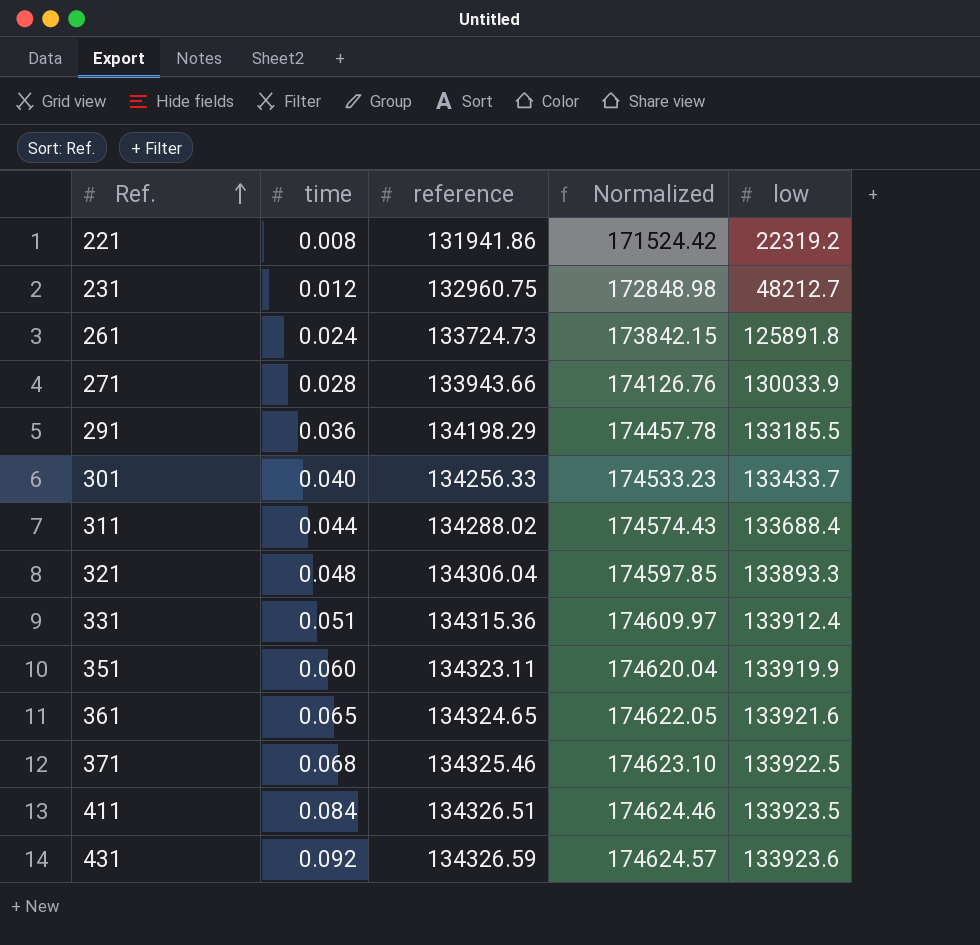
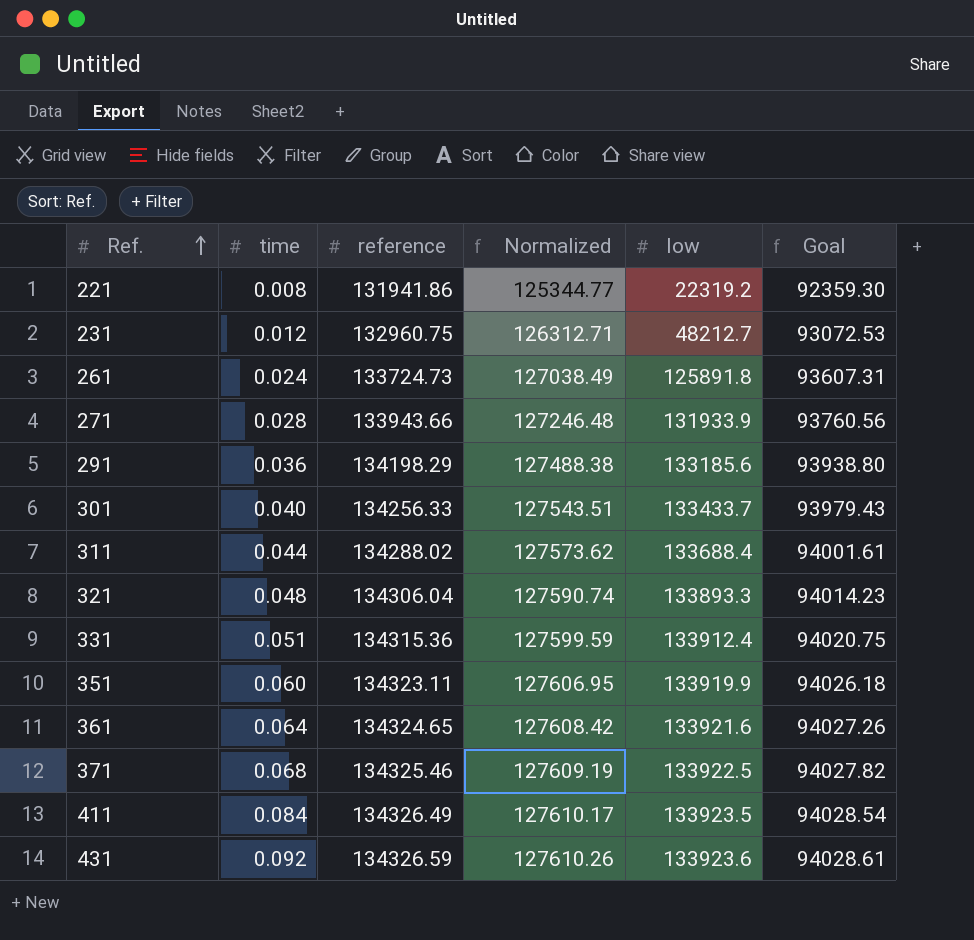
column Normalized | formula: [reference] * 1.3 -> [reference] * 0.95
column Goal | formula: none -> [reference] * 0.7
271 | low: 130033.9 -> 131933.9
291 | low: 133185.5 -> 133185.6
361 | time: 0.065 -> 0.064
411 | reference: 134326.51 -> 134326.49

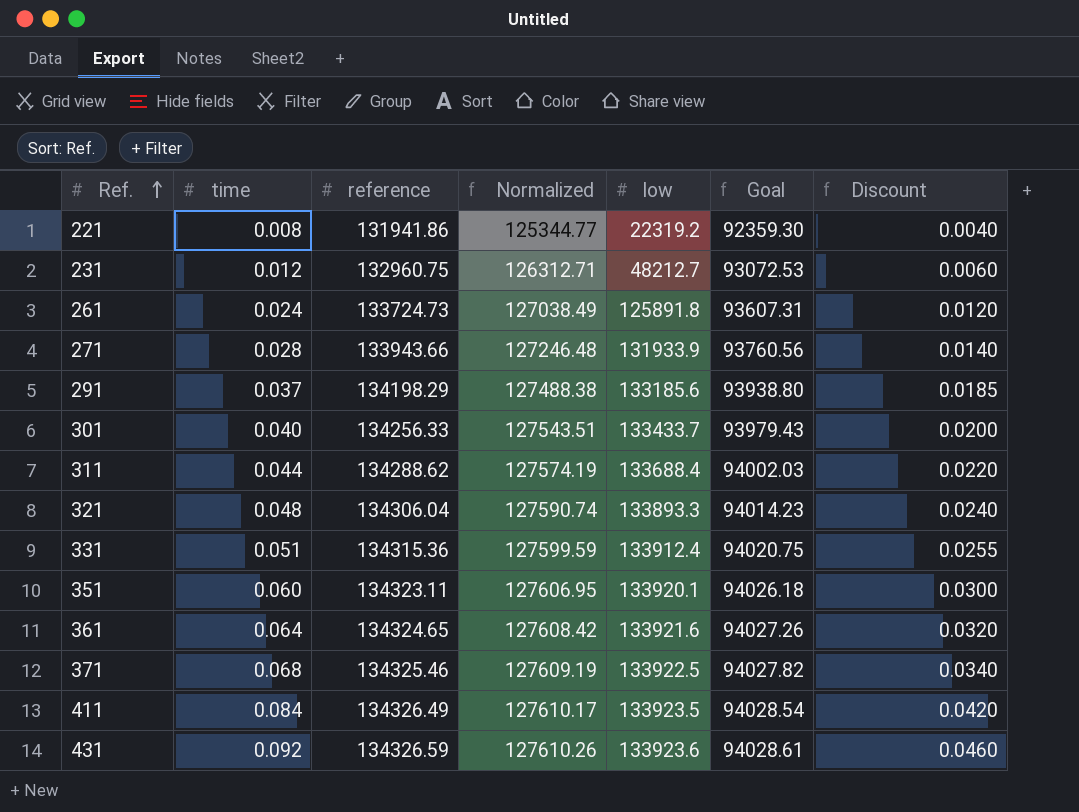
column Discount | formula: none -> [time] * 0.5
291 | time: 0.036 -> 0.037
311 | reference: 134288.02 -> 134288.62
311 | Normalized: 127573.62 -> 127574.19
311 | Goal: 94001.61 -> 94002.03
351 | low: 133919.9 -> 133920.1

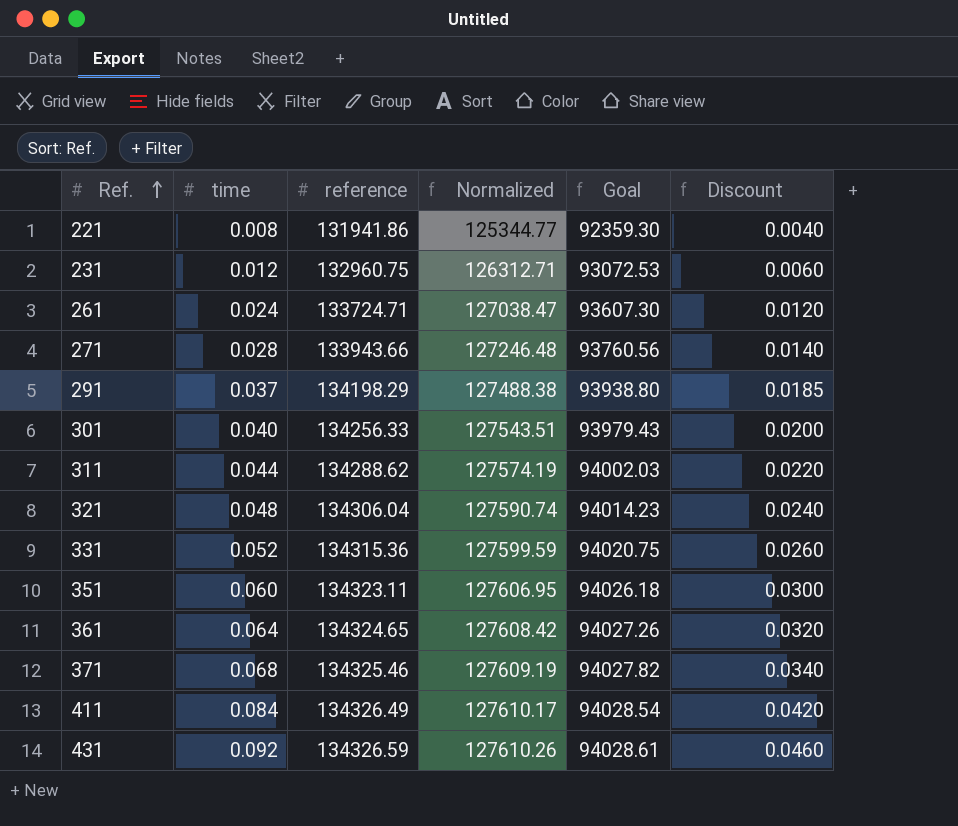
column low | position: 5 -> none
261 | reference: 133724.73 -> 133724.71
261 | Normalized: 127038.49 -> 127038.47
261 | Goal: 93607.31 -> 93607.30
331 | time: 0.051 -> 0.052
331 | Discount: 0.0255 -> 0.0260

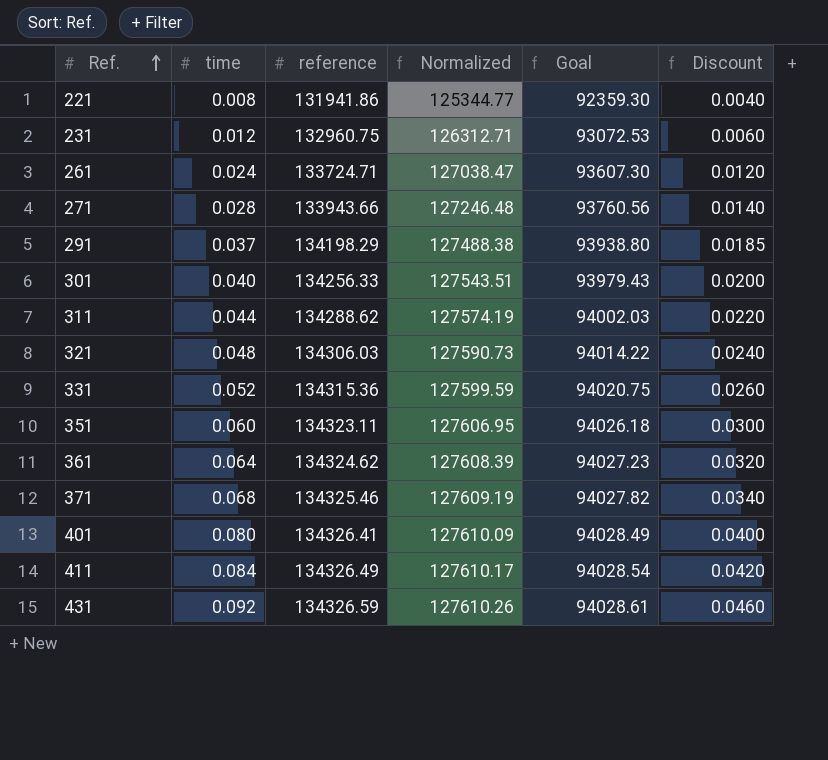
321 | reference: 134306.04 -> 134306.03
321 | Normalized: 127590.74 -> 127590.73
321 | Goal: 94014.23 -> 94014.22
361 | reference: 134324.65 -> 134324.62
361 | Normalized: 127608.42 -> 127608.39
361 | Goal: 94027.26 -> 94027.23
row 401: none -> 0.080 | 134326.41 | 127610.09 | 94028.49 | 0.0400

